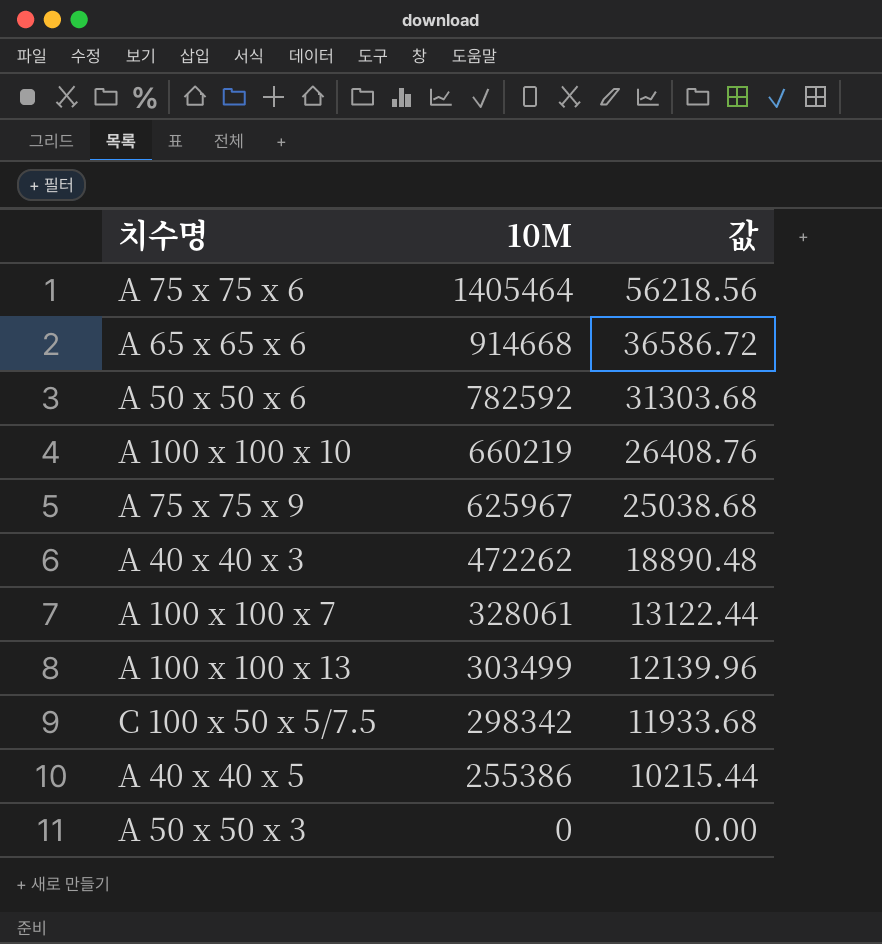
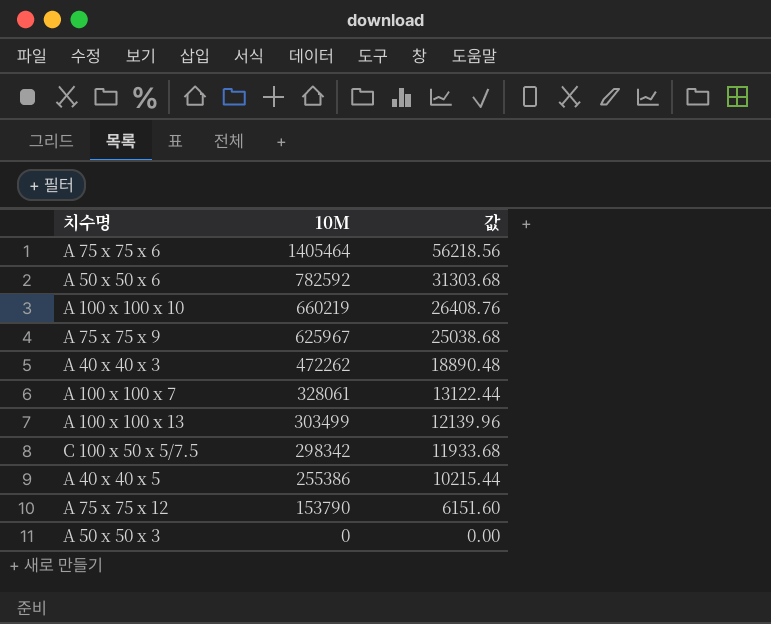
row A 65 x 65 x 6: 914668 | 36586.72 -> none
row A 75 x 75 x 12: none -> 153790 | 6151.60

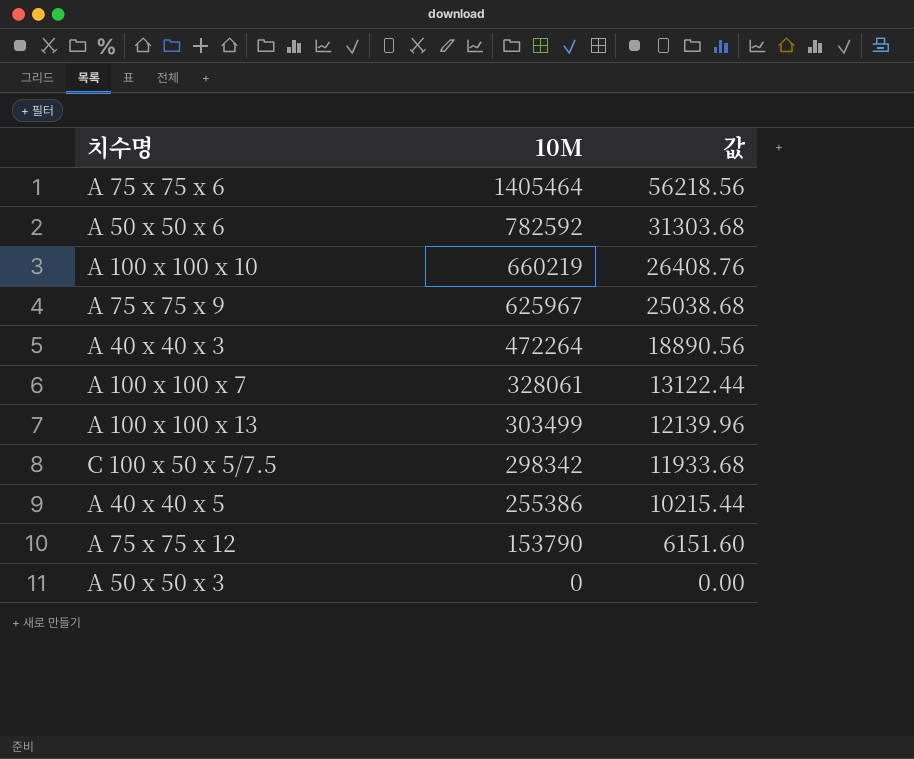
A 40 x 40 x 3 | 10M: 472262 -> 472264
A 40 x 40 x 3 | 값: 18890.48 -> 18890.56

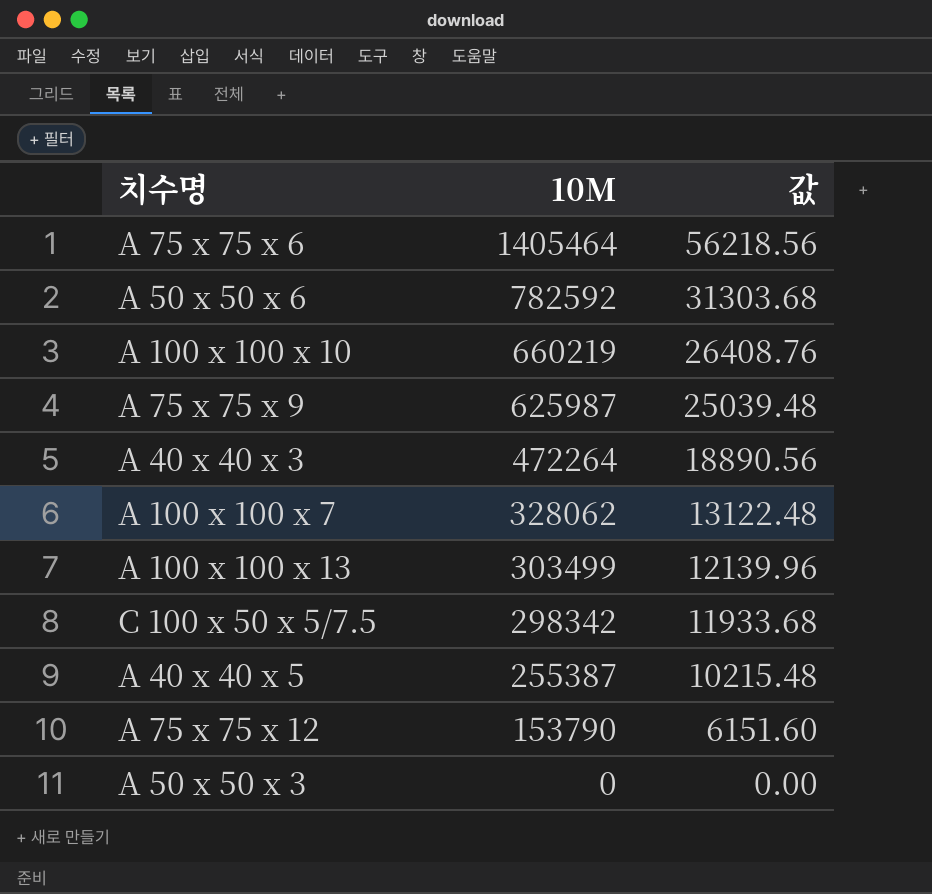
A 75 x 75 x 9 | 10M: 625967 -> 625987
A 75 x 75 x 9 | 값: 25038.68 -> 25039.48
A 100 x 100 x 7 | 10M: 328061 -> 328062
A 100 x 100 x 7 | 값: 13122.44 -> 13122.48
A 40 x 40 x 5 | 10M: 255386 -> 255387
A 40 x 40 x 5 | 값: 10215.44 -> 10215.48

